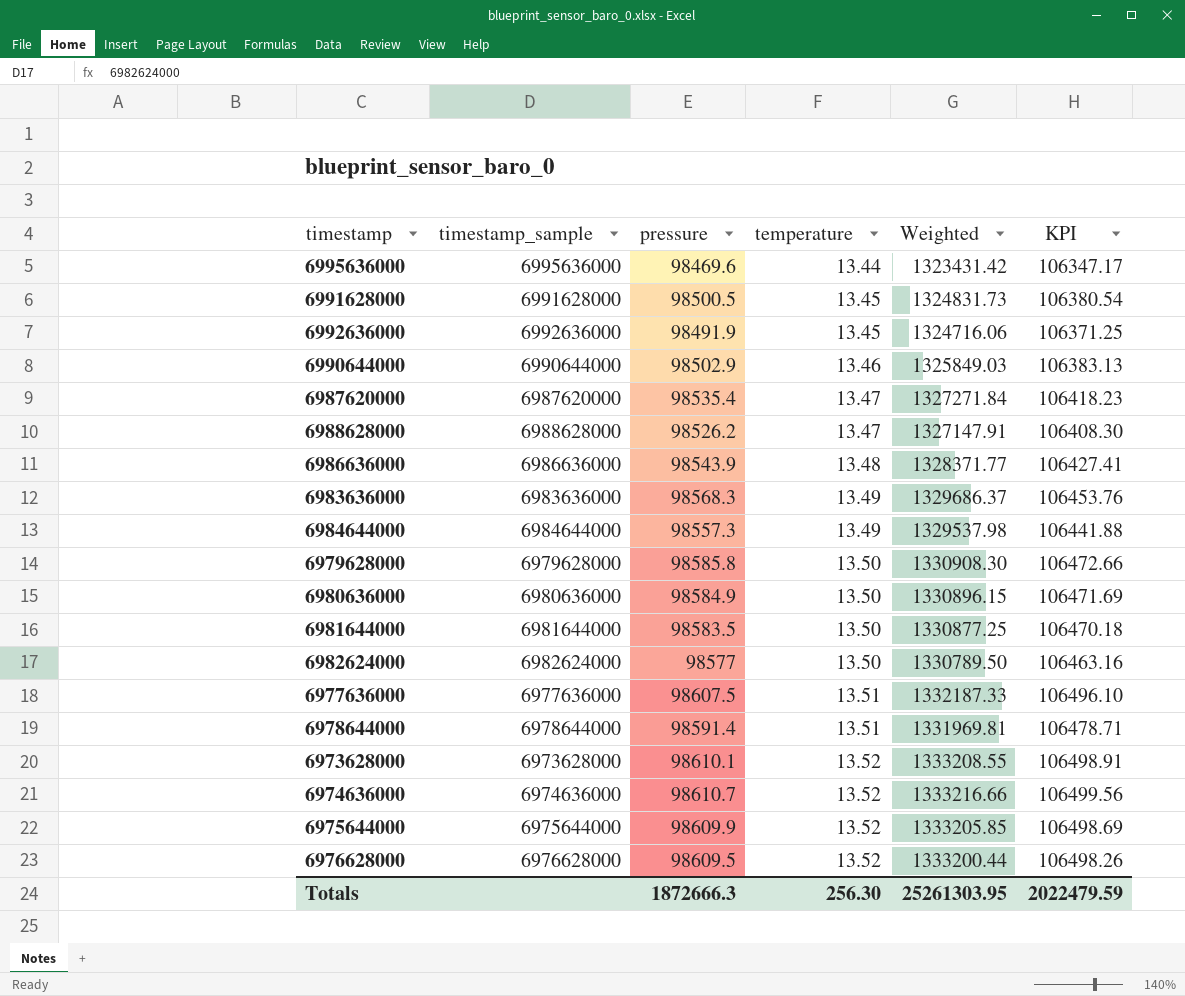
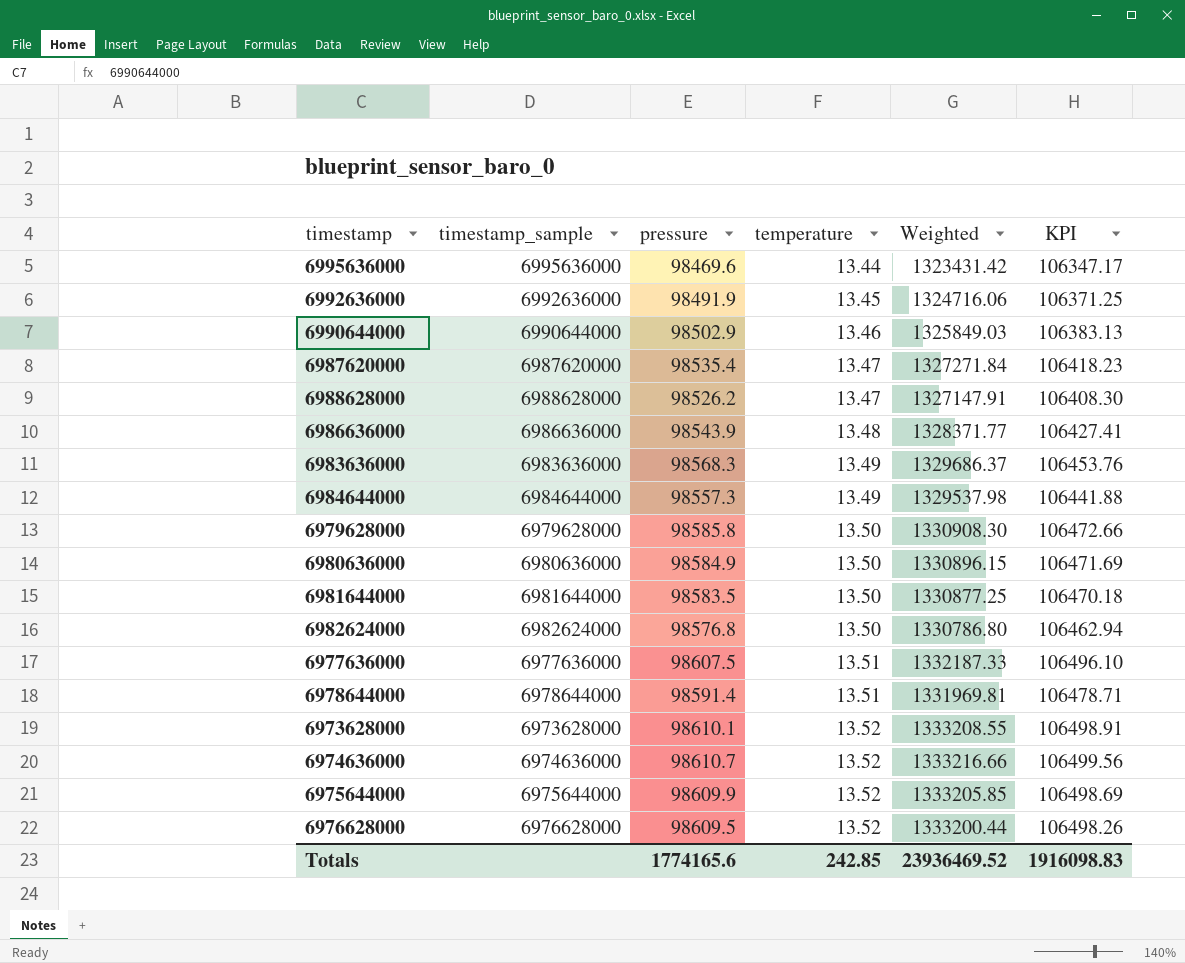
row 6991628000: 6991628000 | 98500.5 | 13.45 | 1324831.73 | 106380.54 -> none
6982624000 | pressure: 98577 -> 98576.8
6982624000 | Weighted: 1330789.50 -> 1330786.80
6982624000 | KPI: 106463.16 -> 106462.94
Totals | pressure: 1872666.3 -> 1774165.6
Totals | temperature: 256.30 -> 242.85
Totals | Weighted: 25261303.95 -> 23936469.52
Totals | KPI: 2022479.59 -> 1916098.83

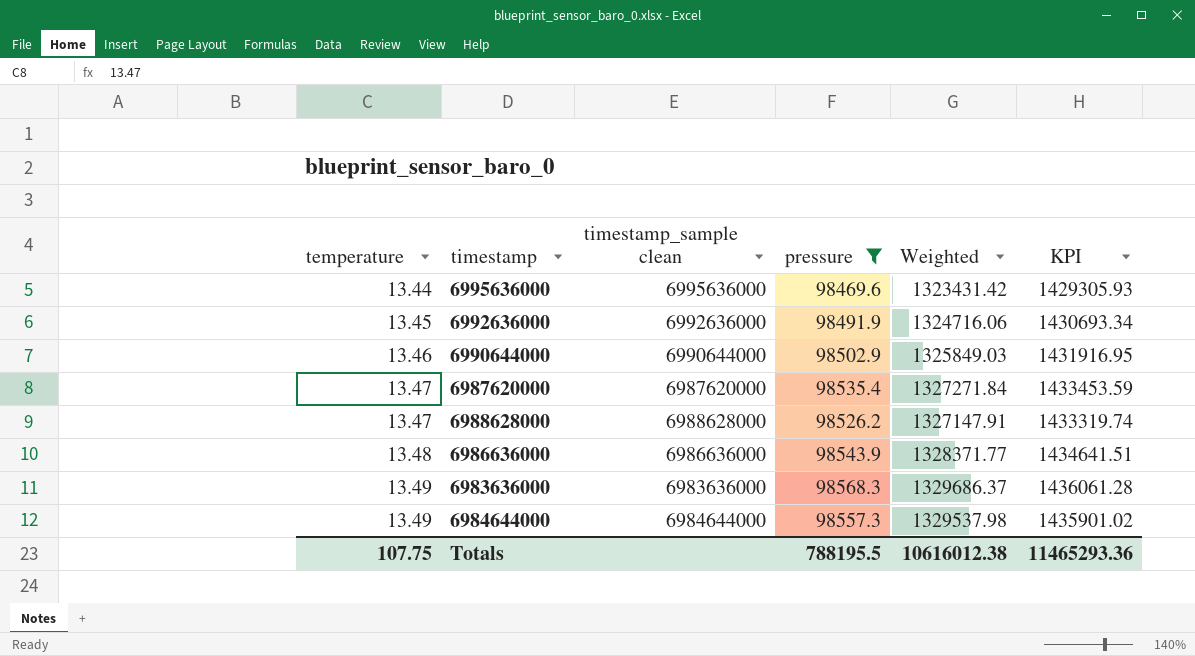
filter: none -> pressure <= 98568.3
column temperature | position: 4 -> 1
column name: timestamp_sample -> timestamp_sample clean
column KPI | formula: [pressure] * 1.08 -> [Weighted] * 1.08
Totals | temperature: 242.85 -> 107.75
Totals | pressure: 1774165.6 -> 788195.5
Totals | Weighted: 23936469.52 -> 10616012.38
Totals | KPI: 1916098.83 -> 11465293.36

